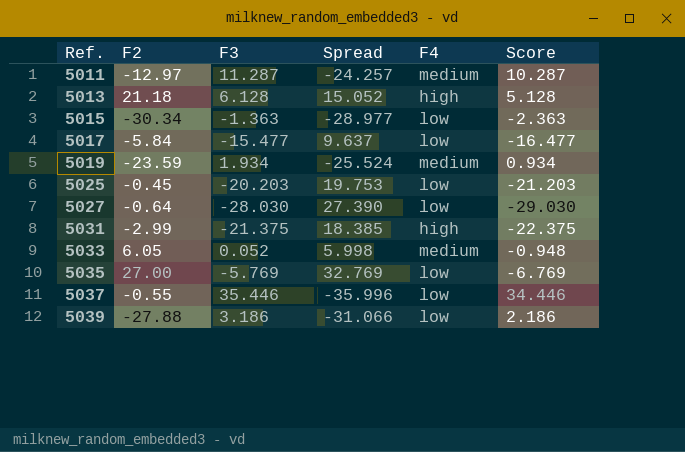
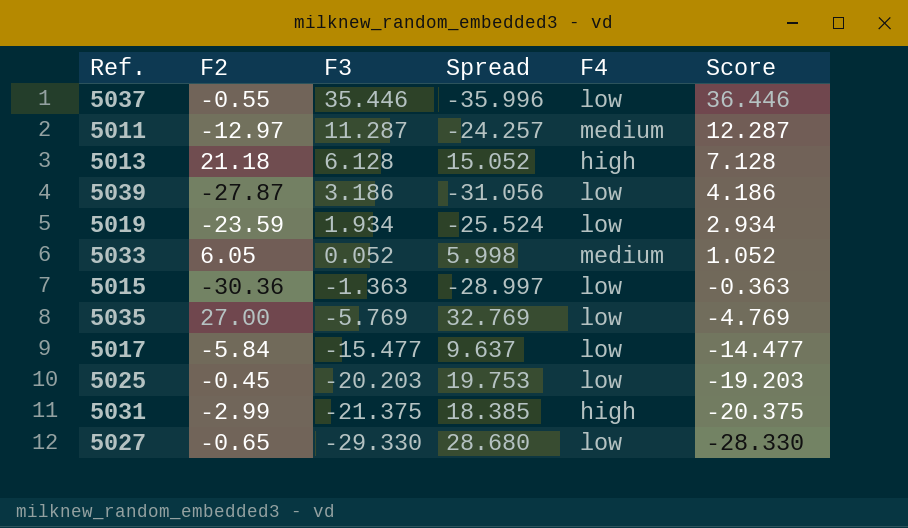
row order: Ref. ascending -> F3 descending
column Score | formula: [F3] - 1 -> [F3] + 1
5039 | F2: -27.88 -> -27.87
5039 | Spread: -31.066 -> -31.056
5019 | F4: medium -> low
5015 | F2: -30.34 -> -30.36
5015 | Spread: -28.977 -> -28.997
5027 | F2: -0.64 -> -0.65
5027 | F3: -28.030 -> -29.330
5027 | Spread: 27.390 -> 28.680

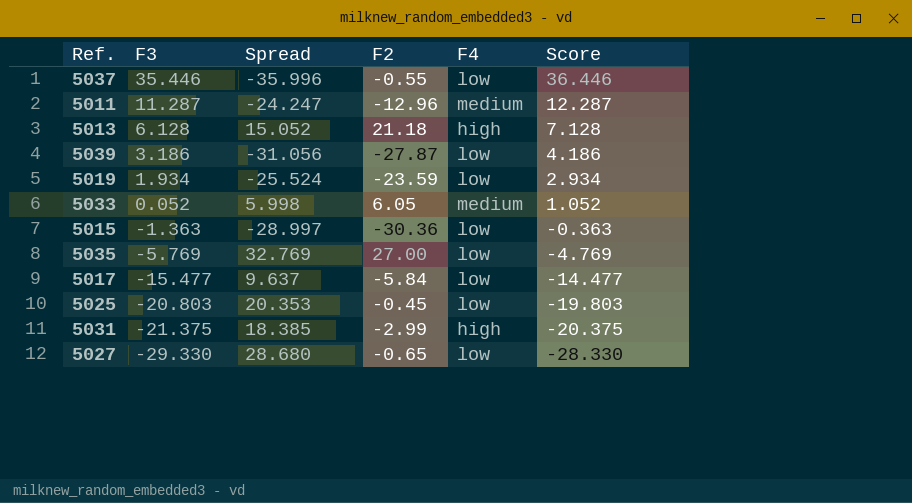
column F2 | position: 2 -> 4
5011 | Spread: -24.257 -> -24.247
5011 | F2: -12.97 -> -12.96
5025 | F3: -20.203 -> -20.803
5025 | Spread: 19.753 -> 20.353
5025 | Score: -19.203 -> -19.803

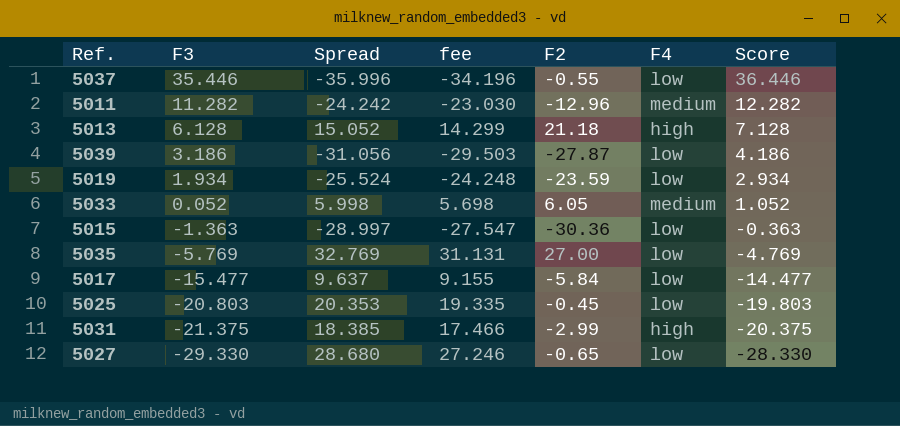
column fee | formula: none -> [Spread] * 0.95
5011 | F3: 11.287 -> 11.282
5011 | Spread: -24.247 -> -24.242
5011 | Score: 12.287 -> 12.282

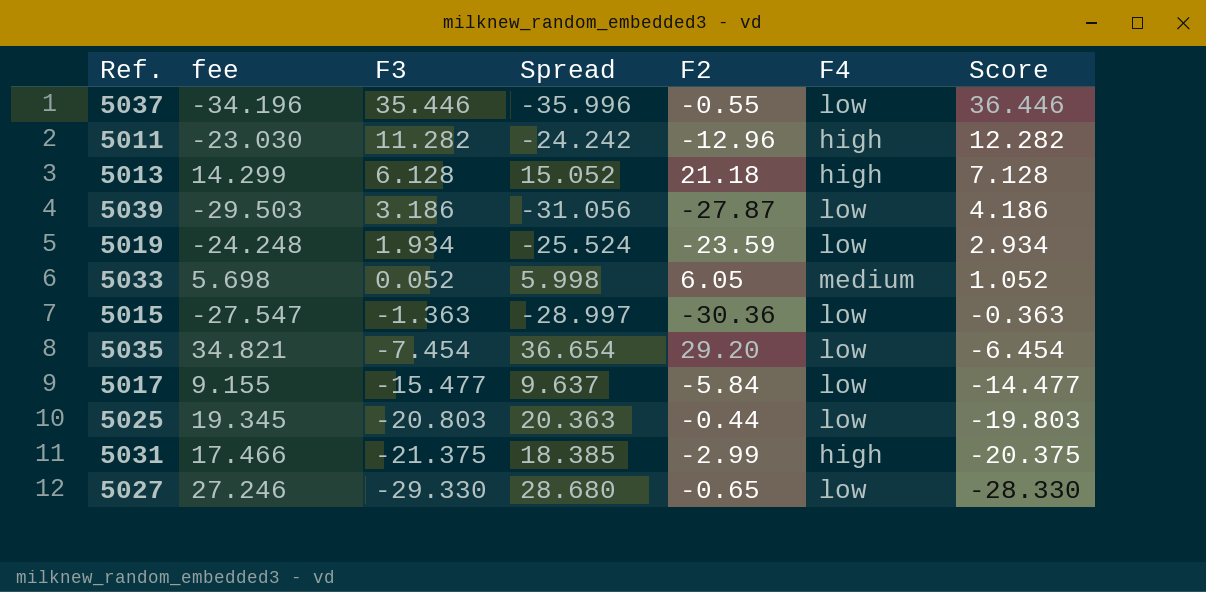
column fee | position: 4 -> 2
5011 | F4: medium -> high
5035 | fee: 31.131 -> 34.821
5035 | F3: -5.769 -> -7.454
5035 | Spread: 32.769 -> 36.654
5035 | F2: 27.00 -> 29.20
5035 | Score: -4.769 -> -6.454
5025 | fee: 19.335 -> 19.345
5025 | Spread: 20.353 -> 20.363
5025 | F2: -0.45 -> -0.44

